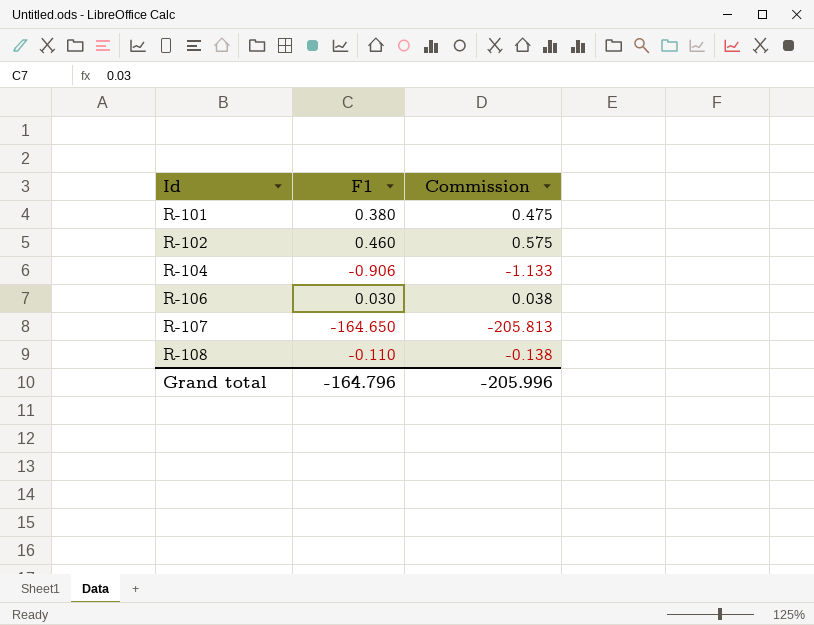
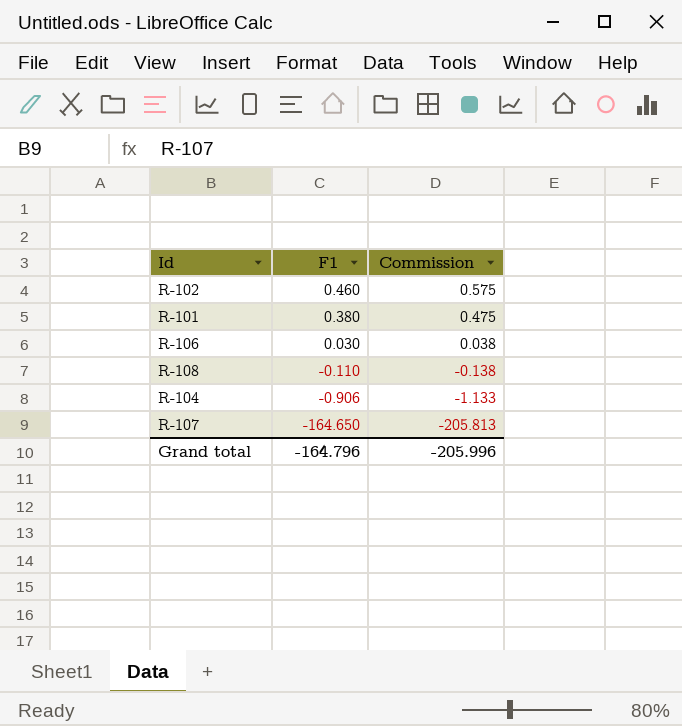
row order: Id ascending -> F1 descending

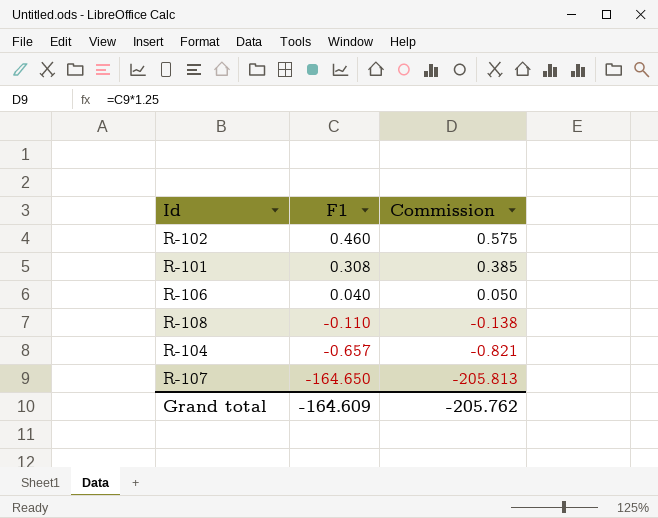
R-101 | F1: 0.380 -> 0.308
R-101 | Commission: 0.475 -> 0.385
R-106 | F1: 0.030 -> 0.040
R-106 | Commission: 0.038 -> 0.050
R-104 | F1: -0.906 -> -0.657
R-104 | Commission: -1.133 -> -0.821
Grand total | F1: -164.796 -> -164.609
Grand total | Commission: -205.996 -> -205.762

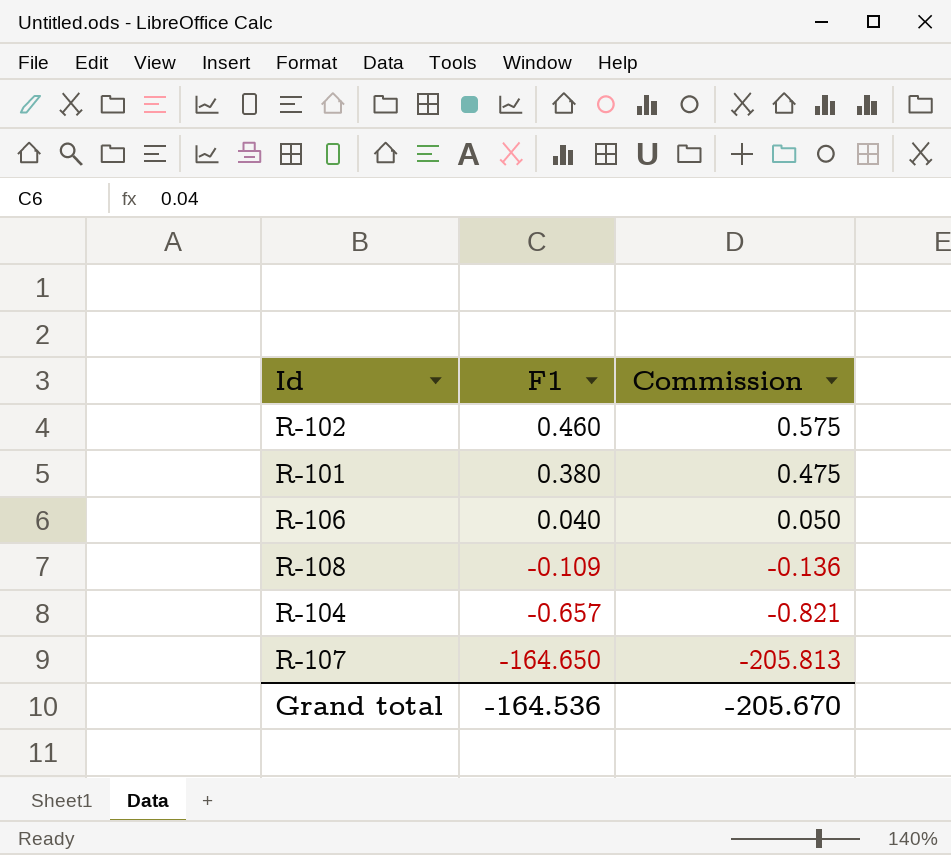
R-101 | F1: 0.308 -> 0.380
R-101 | Commission: 0.385 -> 0.475
R-108 | F1: -0.110 -> -0.109
R-108 | Commission: -0.138 -> -0.136
Grand total | F1: -164.609 -> -164.536
Grand total | Commission: -205.762 -> -205.670

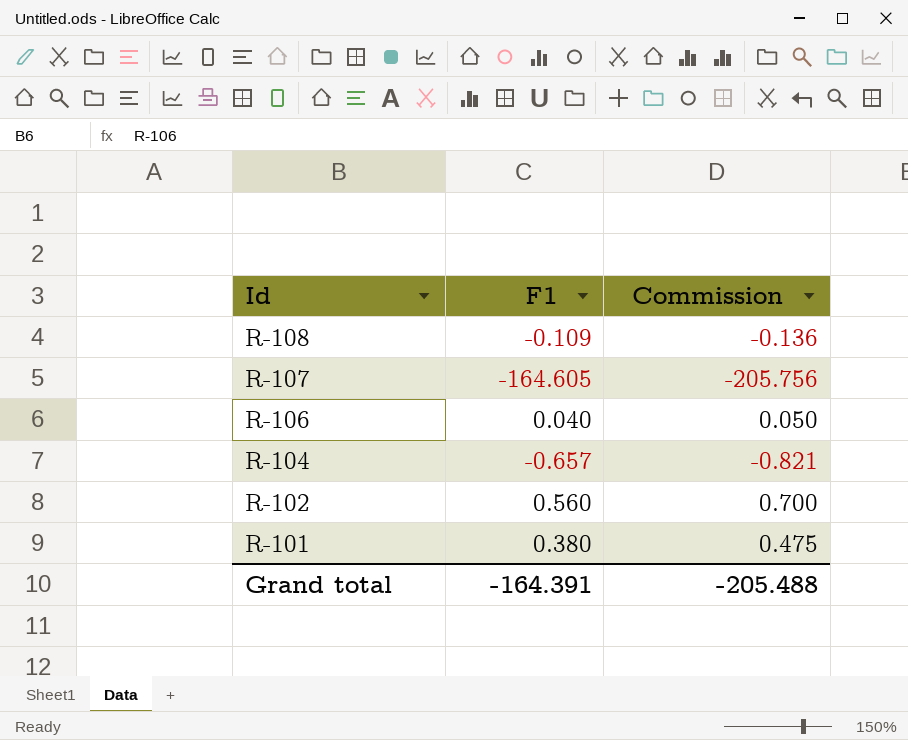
row order: F1 descending -> Id descending
R-107 | F1: -164.650 -> -164.605
R-107 | Commission: -205.813 -> -205.756
R-102 | F1: 0.460 -> 0.560
R-102 | Commission: 0.575 -> 0.700
Grand total | F1: -164.536 -> -164.391
Grand total | Commission: -205.670 -> -205.488

